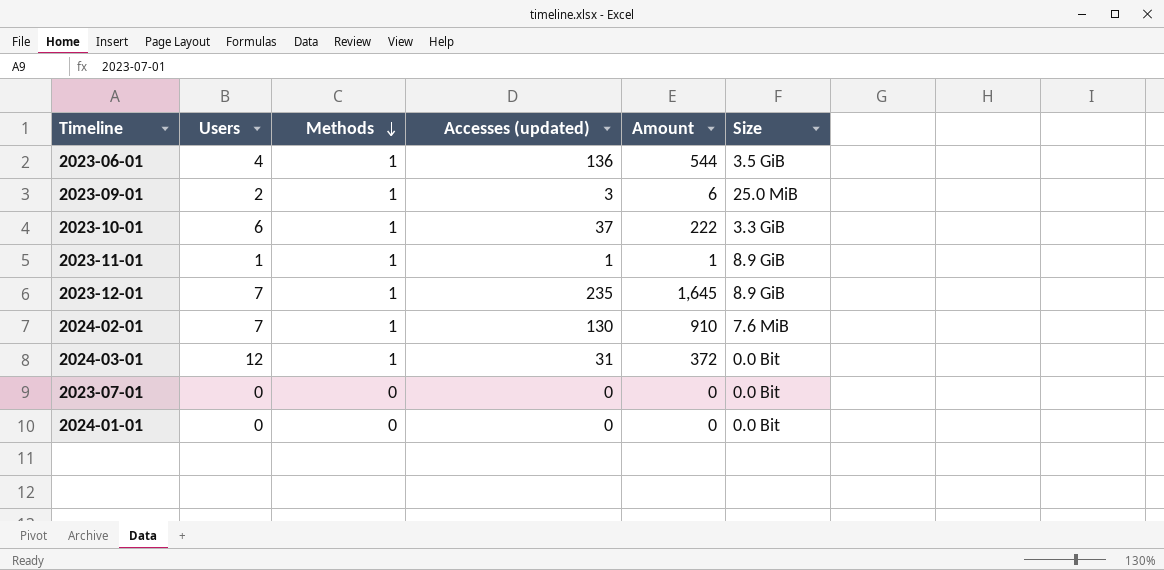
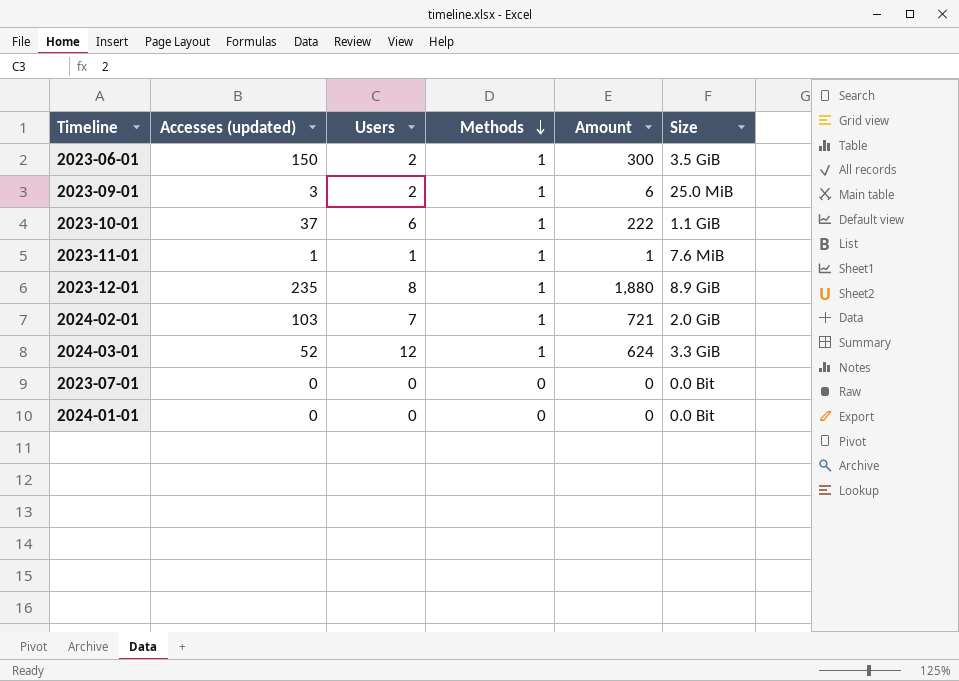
column Accesses (updated) | position: 4 -> 2
2023-06-01 | Accesses (updated): 136 -> 150
2023-06-01 | Users: 4 -> 2
2023-06-01 | Amount: 544 -> 300
2023-10-01 | Size: 3.3 GiB -> 1.1 GiB
2023-11-01 | Size: 8.9 GiB -> 7.6 MiB
2023-12-01 | Users: 7 -> 8
2023-12-01 | Amount: 1,645 -> 1,880
2024-02-01 | Accesses (updated): 130 -> 103
2024-02-01 | Amount: 910 -> 721
2024-02-01 | Size: 7.6 MiB -> 2.0 GiB
2024-03-01 | Accesses (updated): 31 -> 52
2024-03-01 | Amount: 372 -> 624
2024-03-01 | Size: 0.0 Bit -> 3.3 GiB

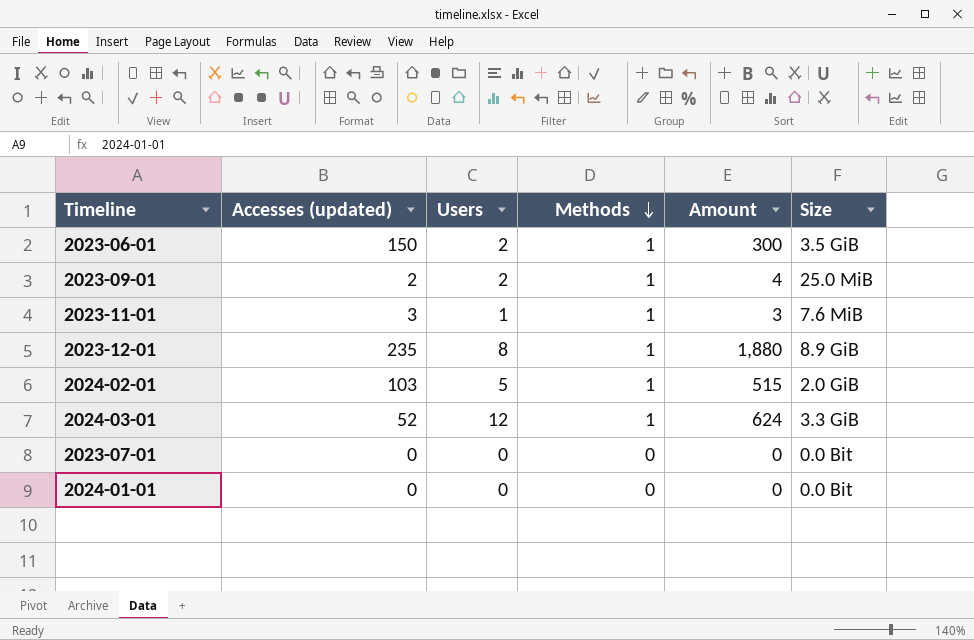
row 2023-10-01: 37 | 6 | 1 | 222 | 1.1 GiB -> none
2023-09-01 | Accesses (updated): 3 -> 2
2023-09-01 | Amount: 6 -> 4
2023-11-01 | Accesses (updated): 1 -> 3
2023-11-01 | Amount: 1 -> 3
2024-02-01 | Users: 7 -> 5
2024-02-01 | Amount: 721 -> 515

